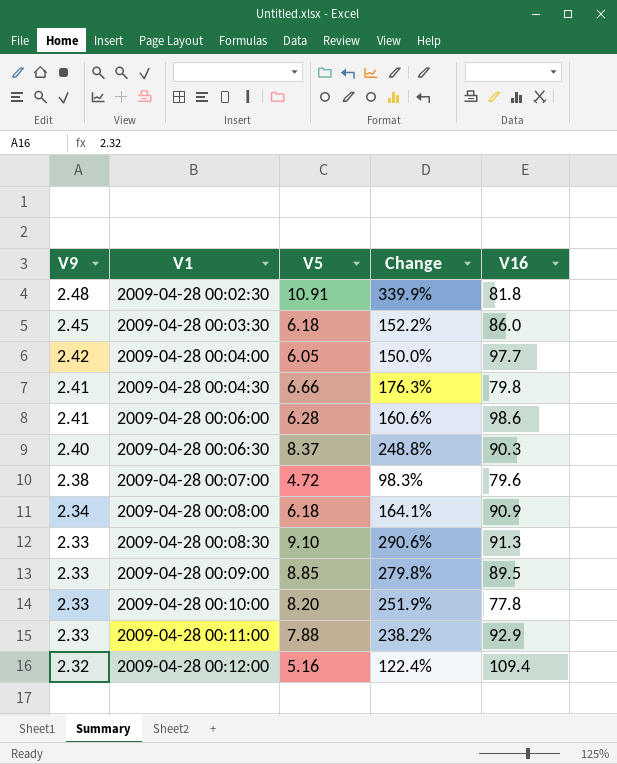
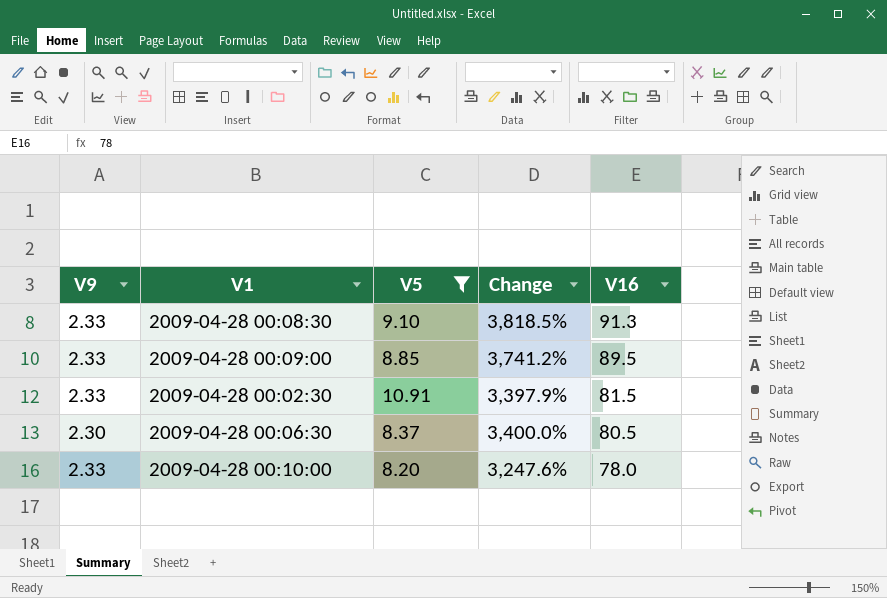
filter: none -> V5 >= 8.20
row order: V9 descending -> V16 descending
column Change | formula: ([V5] - [V9]) / [V9] -> ([V16] - [V9]) / [V9]
2009-04-28 00:02:30 | V9: 2.48 -> 2.33
2009-04-28 00:02:30 | V16: 81.8 -> 81.5
2009-04-28 00:06:30 | V9: 2.40 -> 2.30
2009-04-28 00:06:30 | V16: 90.3 -> 80.5
2009-04-28 00:10:00 | V16: 77.8 -> 78.0

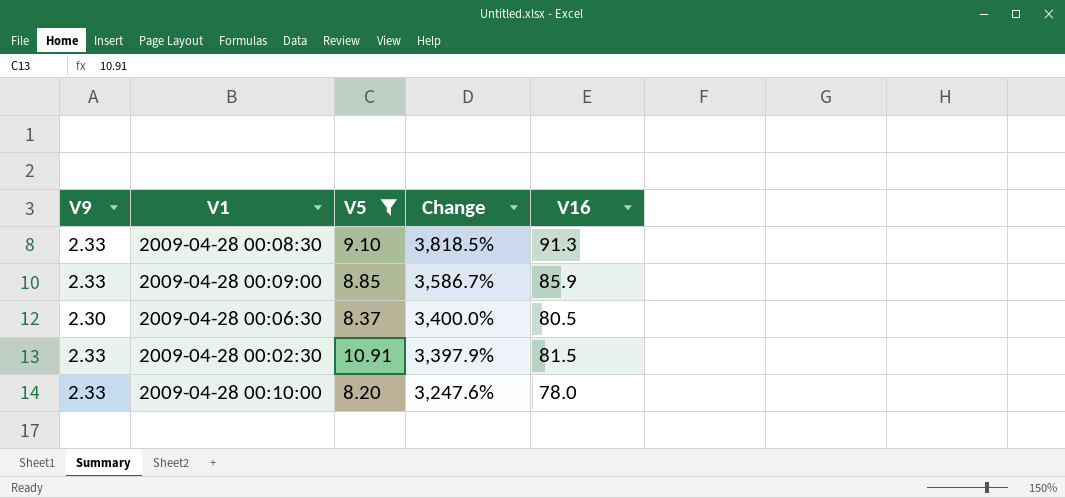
row order: V16 descending -> Change descending
2009-04-28 00:09:00 | Change: 3,741.2% -> 3,586.7%
2009-04-28 00:09:00 | V16: 89.5 -> 85.9

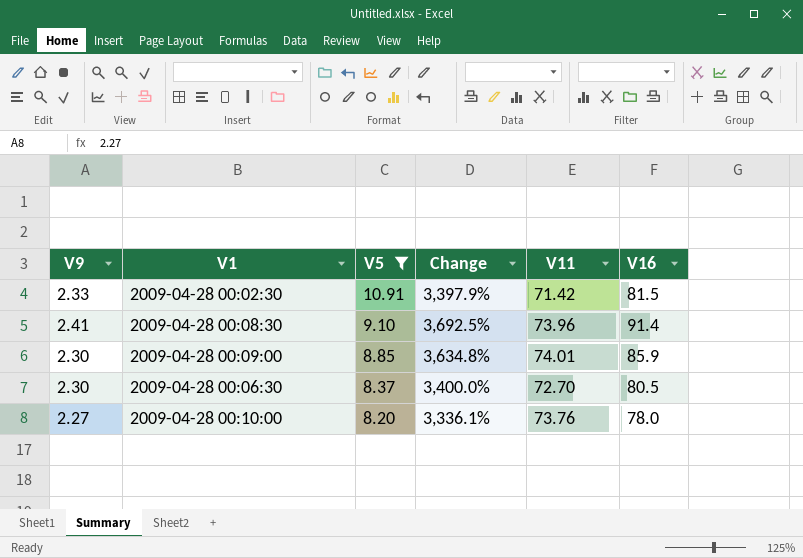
row order: Change descending -> V5 descending
column V11 | position: none -> 5
2009-04-28 00:08:30 | V9: 2.33 -> 2.41
2009-04-28 00:08:30 | Change: 3,818.5% -> 3,692.5%
2009-04-28 00:08:30 | V16: 91.3 -> 91.4
2009-04-28 00:09:00 | V9: 2.33 -> 2.30
2009-04-28 00:09:00 | Change: 3,586.7% -> 3,634.8%
2009-04-28 00:10:00 | V9: 2.33 -> 2.27
2009-04-28 00:10:00 | Change: 3,247.6% -> 3,336.1%

